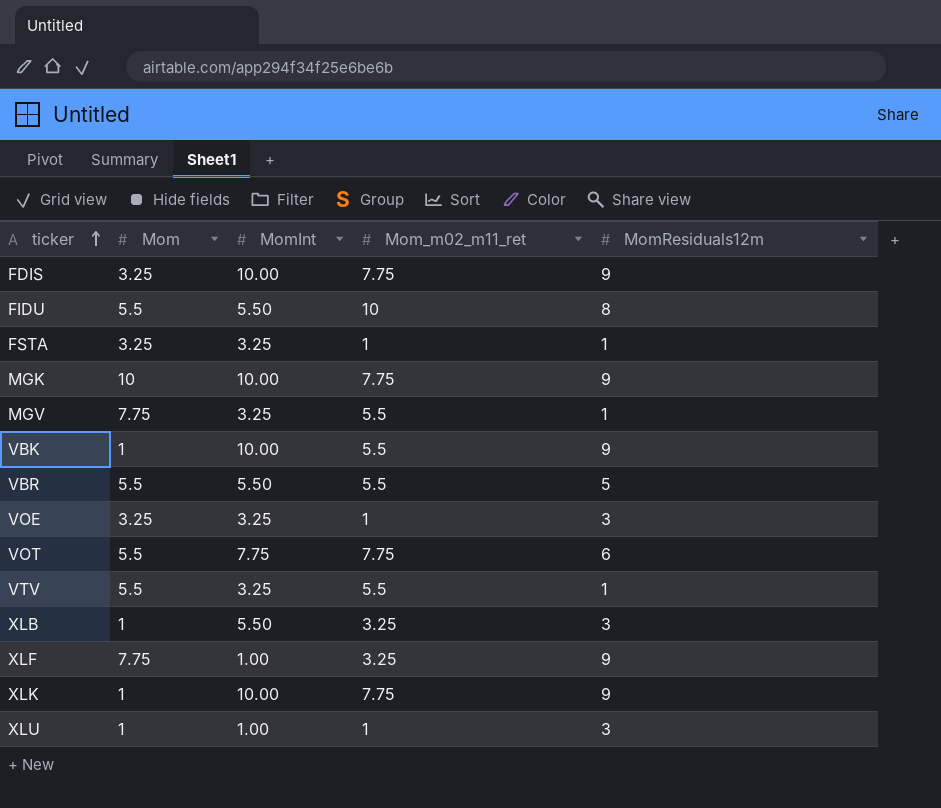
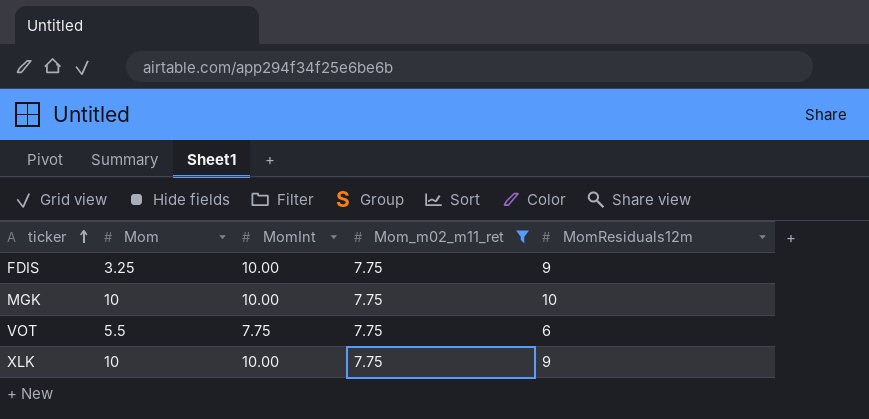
filter: none -> Mom_m02_m11_ret = 7.75
MGK | MomResiduals12m: 9 -> 10
XLK | Mom: 1 -> 10

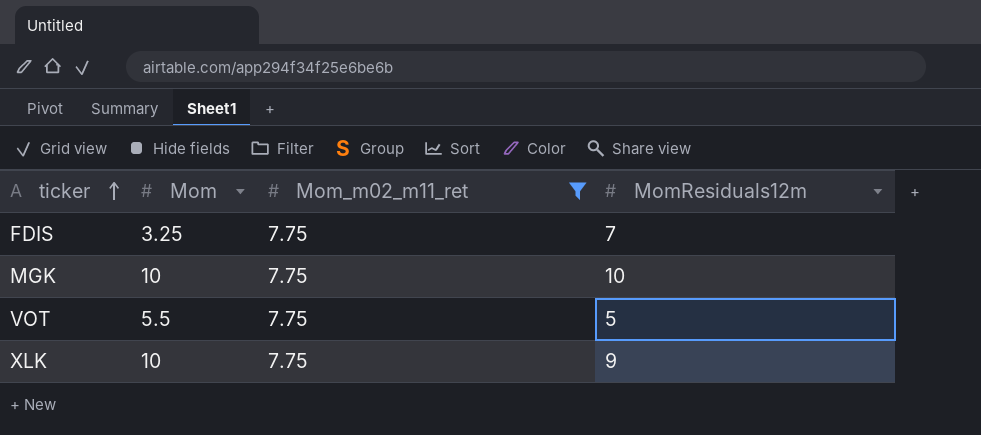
column MomInt | position: 3 -> none
FDIS | MomResiduals12m: 9 -> 7
VOT | MomResiduals12m: 6 -> 5

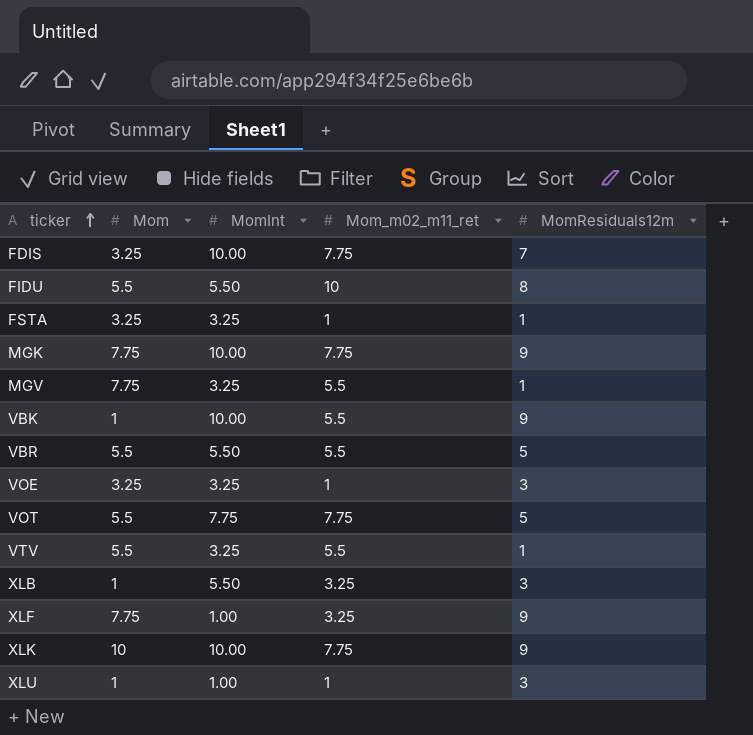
filter: Mom_m02_m11_ret = 7.75 -> none
column MomInt | position: none -> 3
MGK | Mom: 10 -> 7.75
MGK | MomResiduals12m: 10 -> 9

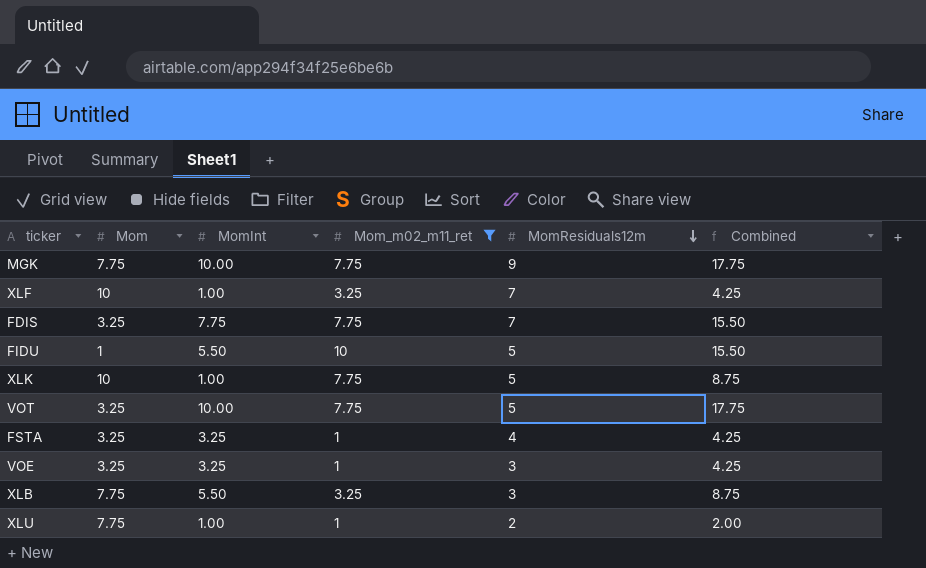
filter: none -> Mom_m02_m11_ret != 5.5
row order: ticker ascending -> MomResiduals12m descending
column Combined | formula: none -> [MomInt] + [Mom_m02_m11_ret]
XLF | Mom: 7.75 -> 10
XLF | MomResiduals12m: 9 -> 7
FDIS | MomInt: 10.00 -> 7.75
FIDU | Mom: 5.5 -> 1
FIDU | MomResiduals12m: 8 -> 5
XLK | MomInt: 10.00 -> 1.00
XLK | MomResiduals12m: 9 -> 5
VOT | Mom: 5.5 -> 3.25
VOT | MomInt: 7.75 -> 10.00
FSTA | MomResiduals12m: 1 -> 4
XLB | Mom: 1 -> 7.75
XLU | Mom: 1 -> 7.75
XLU | MomResiduals12m: 3 -> 2

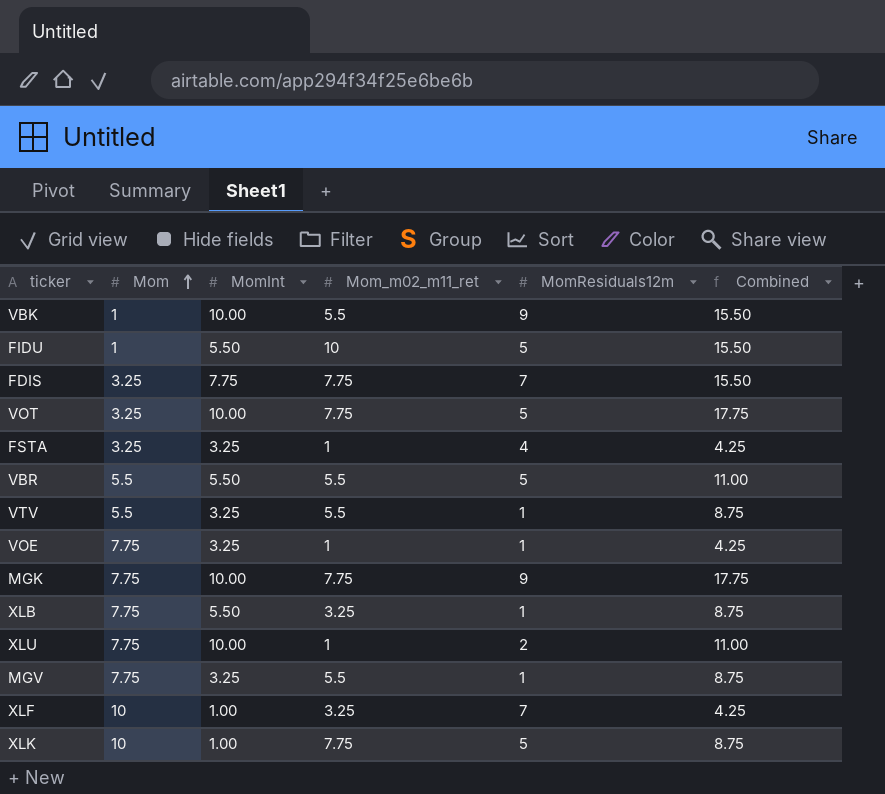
filter: Mom_m02_m11_ret != 5.5 -> none
row order: MomResiduals12m descending -> Mom ascending
VOE | Mom: 3.25 -> 7.75
VOE | MomResiduals12m: 3 -> 1
XLB | MomResiduals12m: 3 -> 1
XLU | MomInt: 1.00 -> 10.00
XLU | Combined: 2.00 -> 11.00

